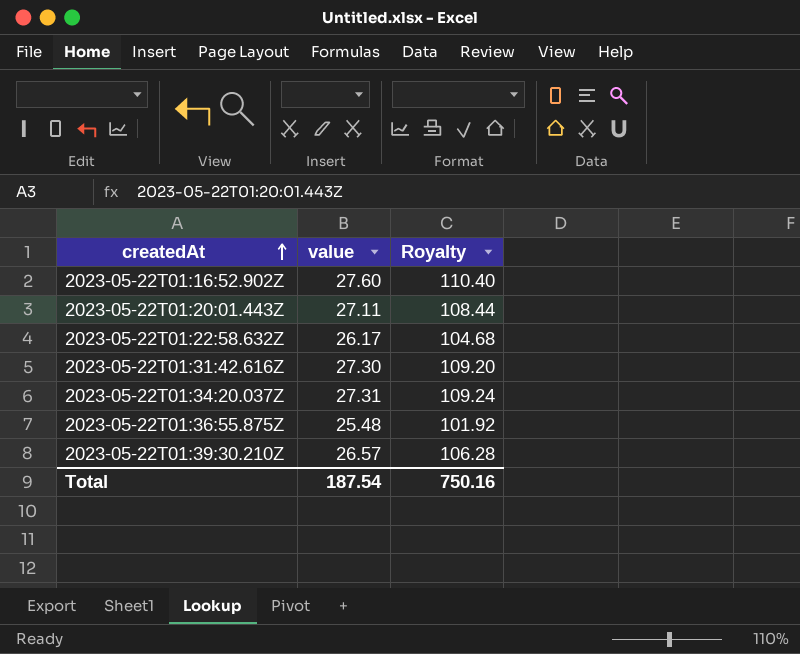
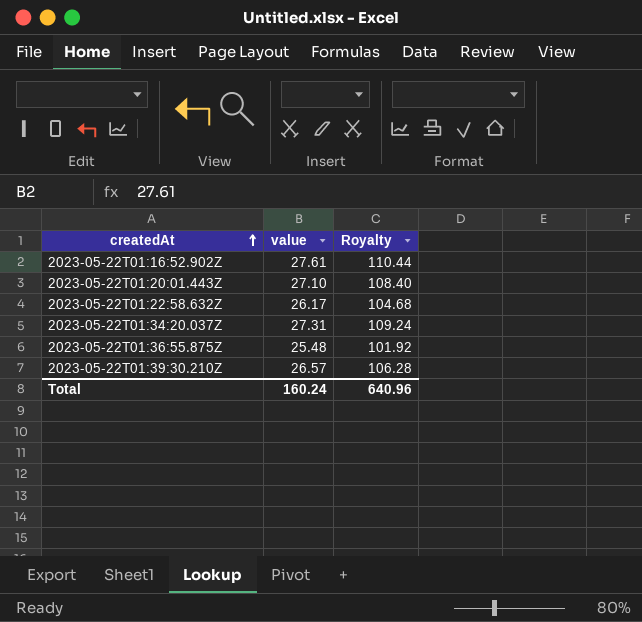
row 2023-05-22T01:31:42.616Z: 27.30 | 109.20 -> none
2023-05-22T01:16:52.902Z | value: 27.60 -> 27.61
2023-05-22T01:16:52.902Z | Royalty: 110.40 -> 110.44
2023-05-22T01:20:01.443Z | value: 27.11 -> 27.10
2023-05-22T01:20:01.443Z | Royalty: 108.44 -> 108.40
Total | value: 187.54 -> 160.24
Total | Royalty: 750.16 -> 640.96

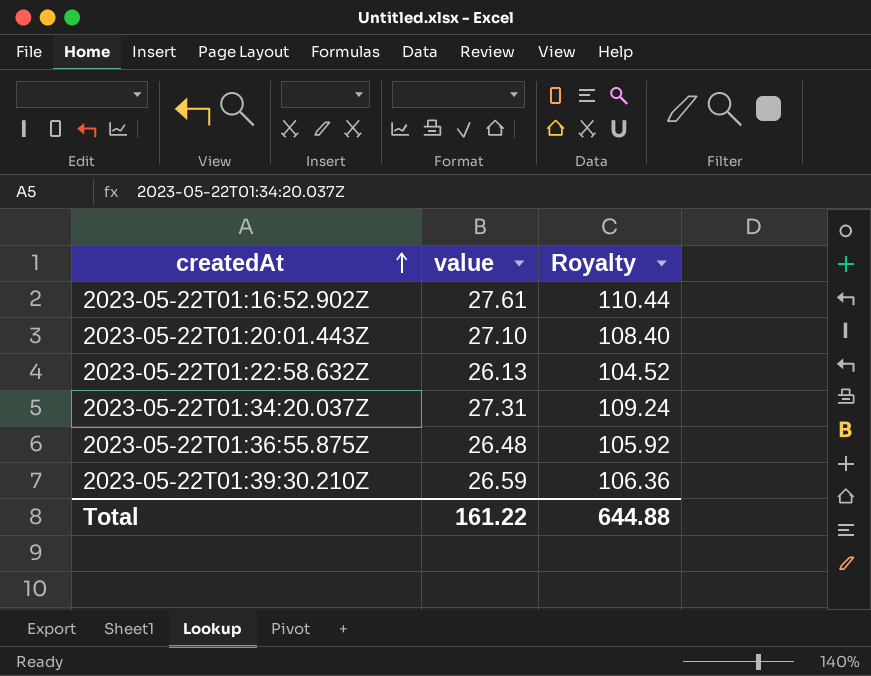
2023-05-22T01:22:58.632Z | value: 26.17 -> 26.13
2023-05-22T01:22:58.632Z | Royalty: 104.68 -> 104.52
2023-05-22T01:36:55.875Z | value: 25.48 -> 26.48
2023-05-22T01:36:55.875Z | Royalty: 101.92 -> 105.92
2023-05-22T01:39:30.210Z | value: 26.57 -> 26.59
2023-05-22T01:39:30.210Z | Royalty: 106.28 -> 106.36
Total | value: 160.24 -> 161.22
Total | Royalty: 640.96 -> 644.88

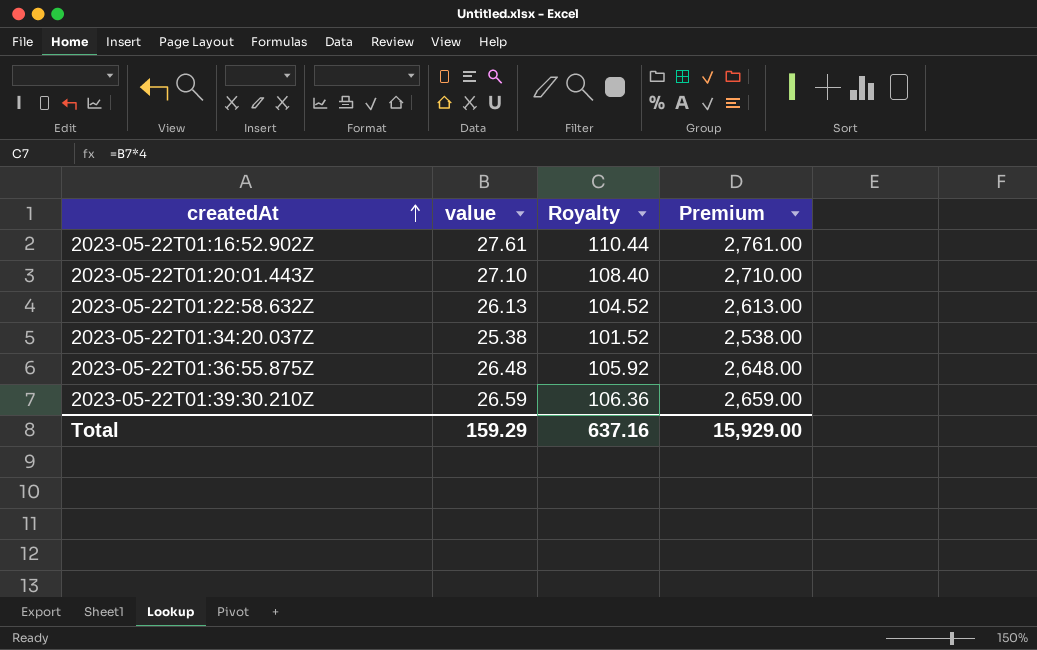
column Premium | formula: none -> [value] * 100
2023-05-22T01:34:20.037Z | value: 27.31 -> 25.38
2023-05-22T01:34:20.037Z | Royalty: 109.24 -> 101.52
Total | value: 161.22 -> 159.29
Total | Royalty: 644.88 -> 637.16

